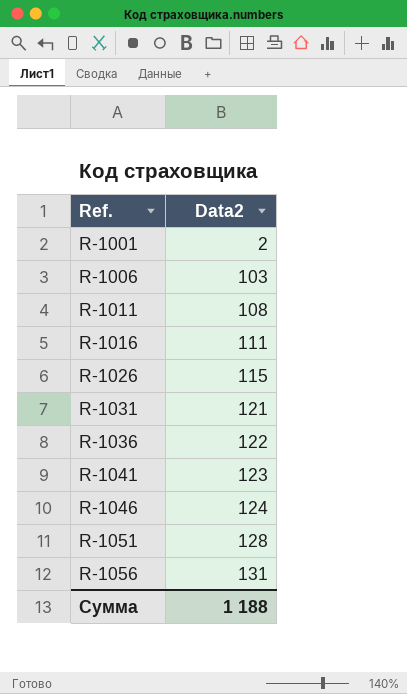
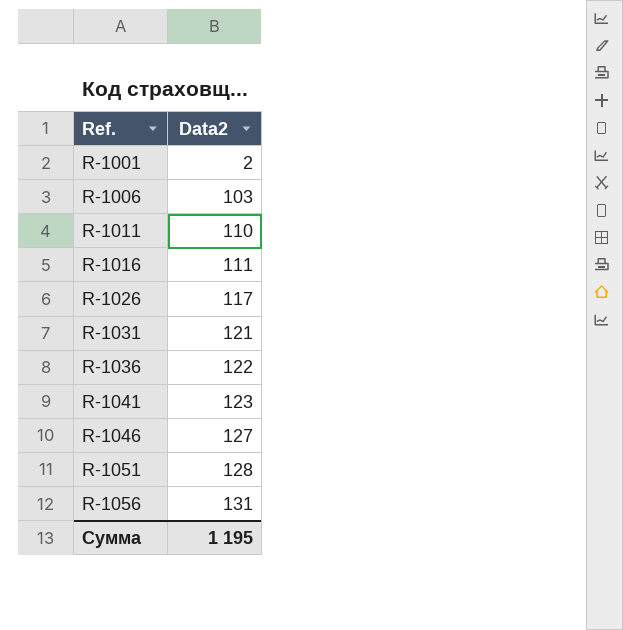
R-1011 | Data2: 108 -> 110
R-1026 | Data2: 115 -> 117
R-1046 | Data2: 124 -> 127
Сумма | Data2: 1 188 -> 1 195

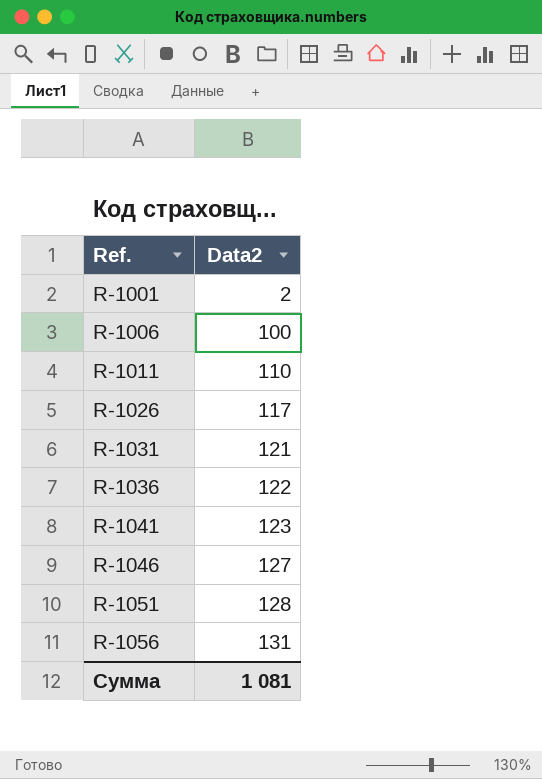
row R-1016: 111 -> none
R-1006 | Data2: 103 -> 100
Сумма | Data2: 1 195 -> 1 081

